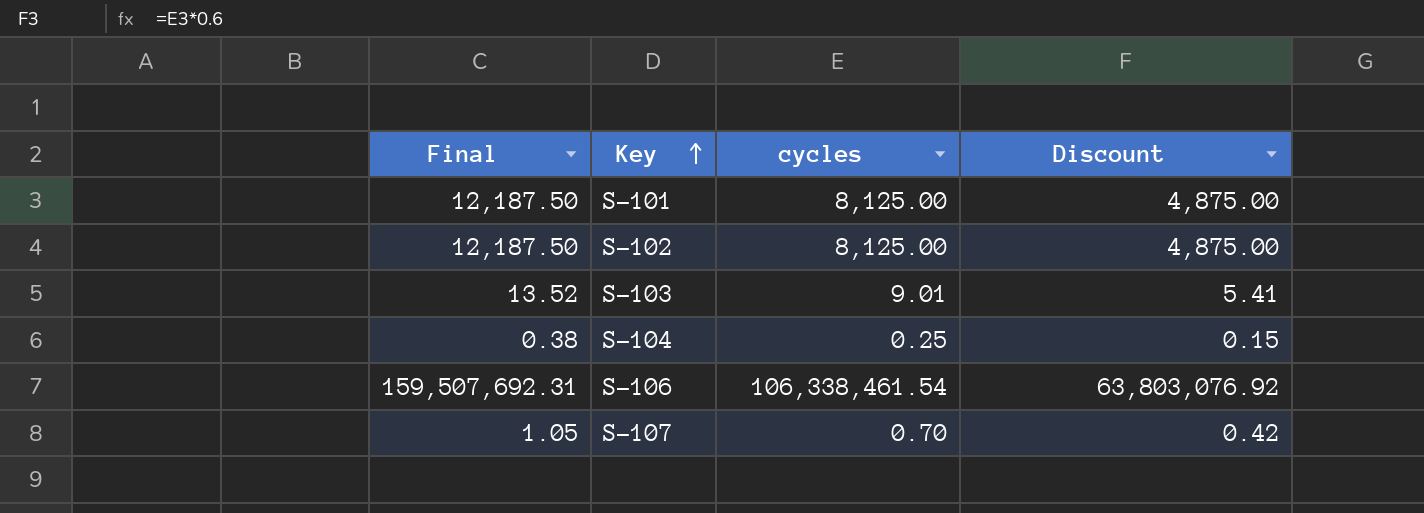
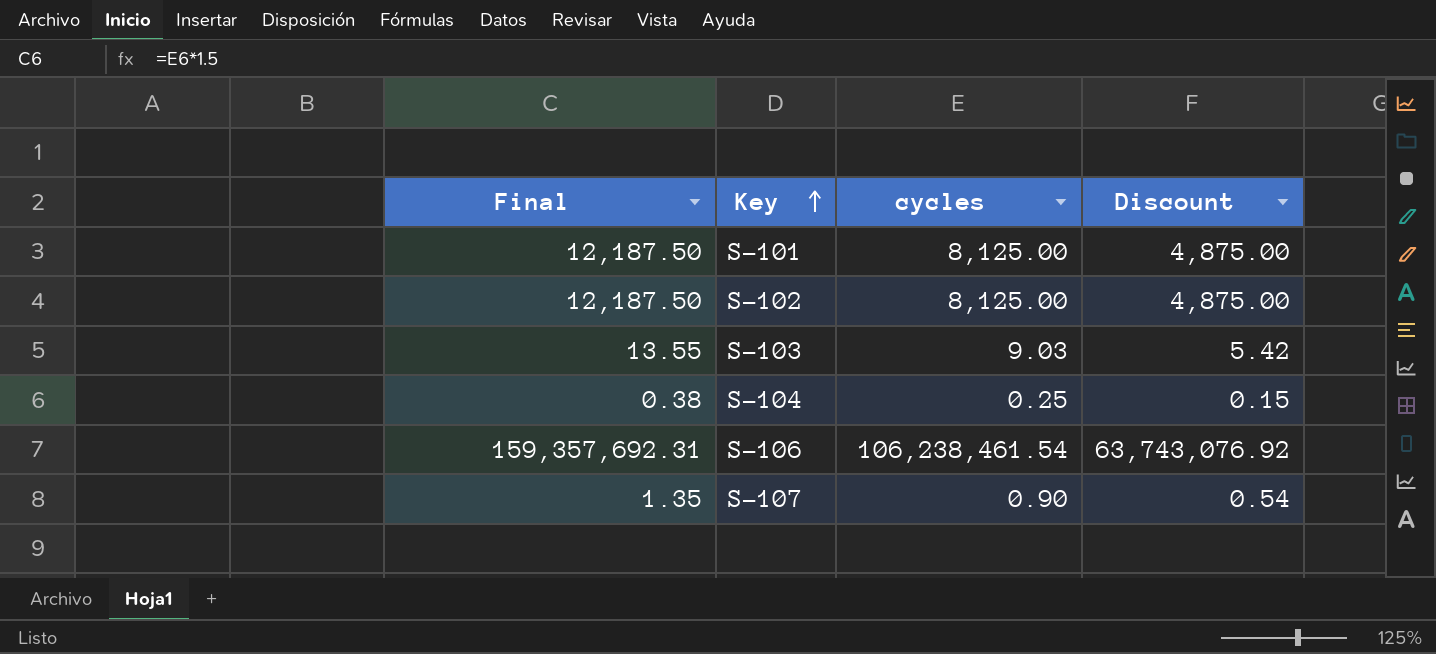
S-103 | Final: 13.52 -> 13.55
S-103 | cycles: 9.01 -> 9.03
S-103 | Discount: 5.41 -> 5.42
S-106 | Final: 159,507,692.31 -> 159,357,692.31
S-106 | cycles: 106,338,461.54 -> 106,238,461.54
S-106 | Discount: 63,803,076.92 -> 63,743,076.92
S-107 | Final: 1.05 -> 1.35
S-107 | cycles: 0.70 -> 0.90
S-107 | Discount: 0.42 -> 0.54

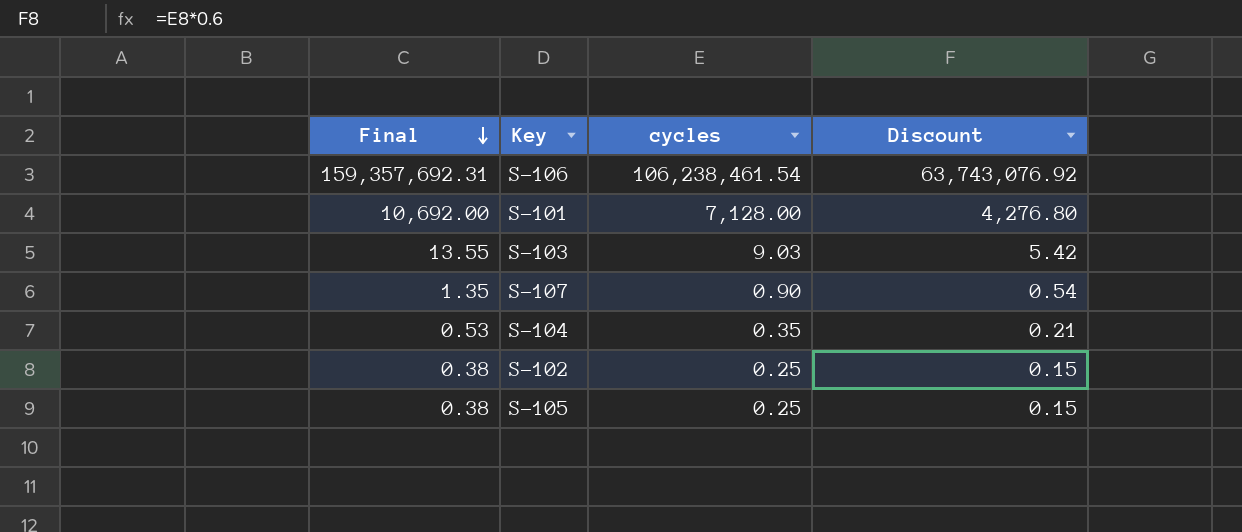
row order: Key ascending -> Final descending
S-101 | Final: 12,187.50 -> 10,692.00
S-101 | cycles: 8,125.00 -> 7,128.00
S-101 | Discount: 4,875.00 -> 4,276.80
S-104 | Final: 0.38 -> 0.53
S-104 | cycles: 0.25 -> 0.35
S-104 | Discount: 0.15 -> 0.21
S-102 | Final: 12,187.50 -> 0.38
S-102 | cycles: 8,125.00 -> 0.25
S-102 | Discount: 4,875.00 -> 0.15
row S-105: none -> 0.38 | 0.25 | 0.15

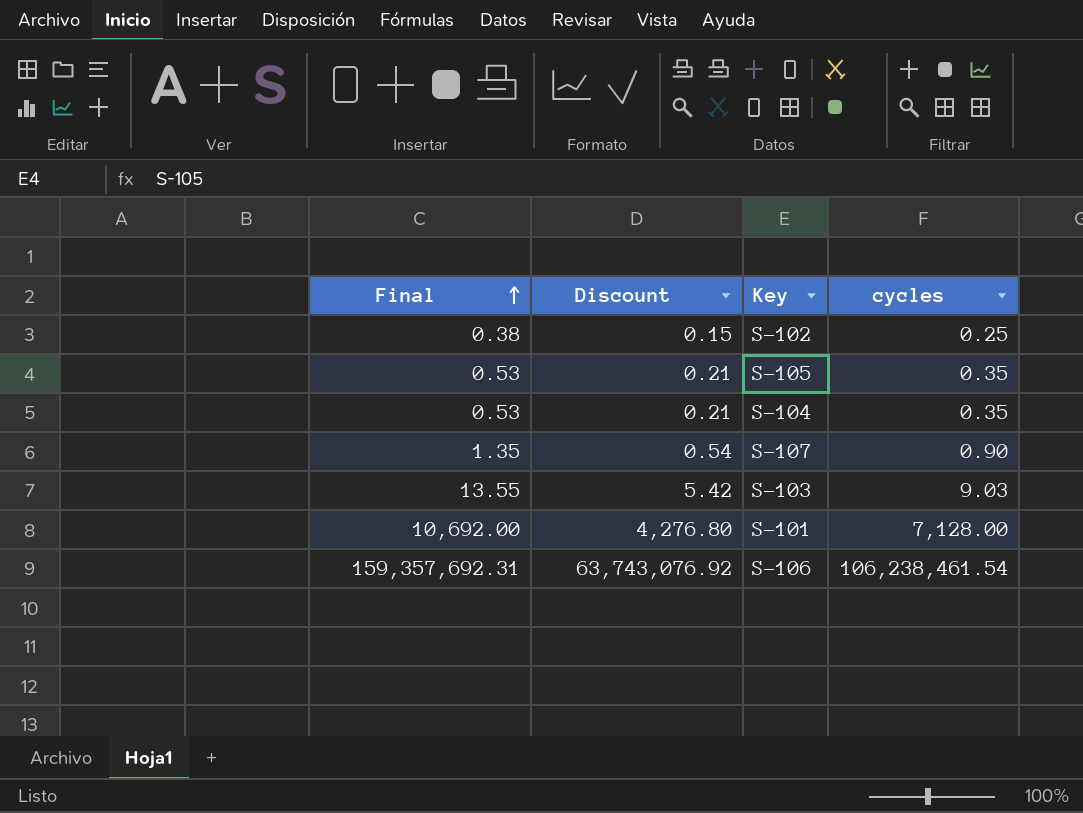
row order: Final descending -> Final ascending
column Discount | position: 4 -> 2
S-105 | Final: 0.38 -> 0.53
S-105 | Discount: 0.15 -> 0.21
S-105 | cycles: 0.25 -> 0.35

